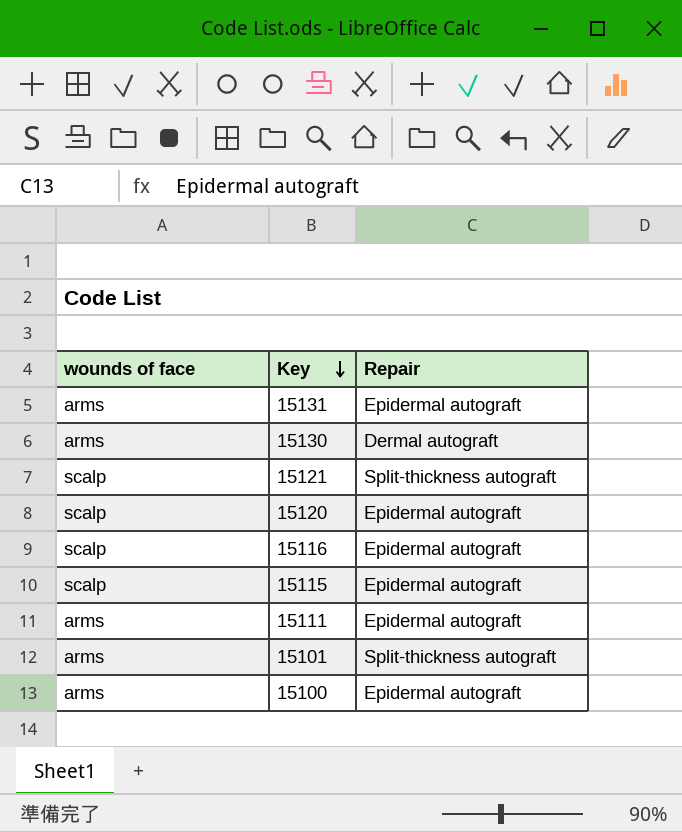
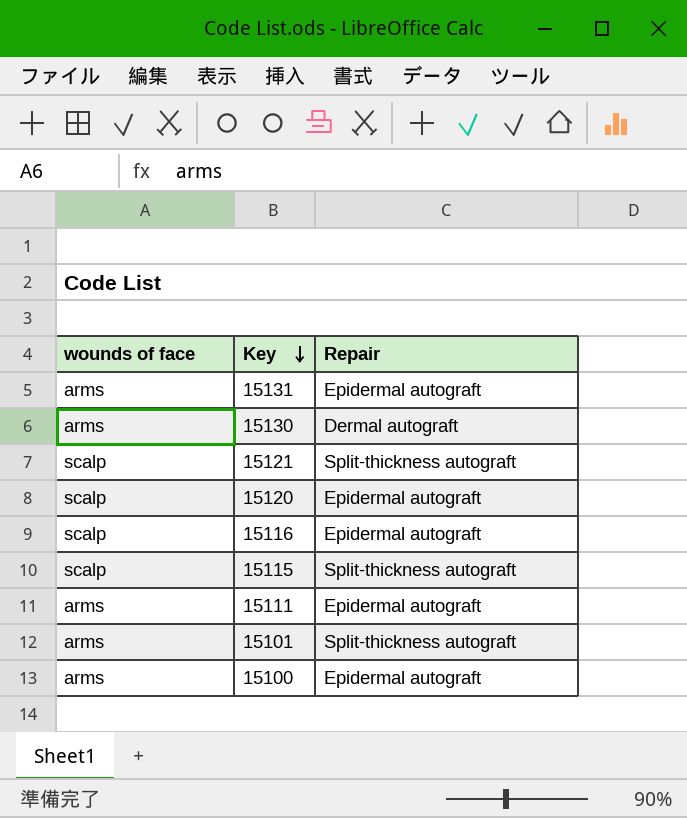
15115 | Repair: Epidermal autograft -> Split-thickness autograft

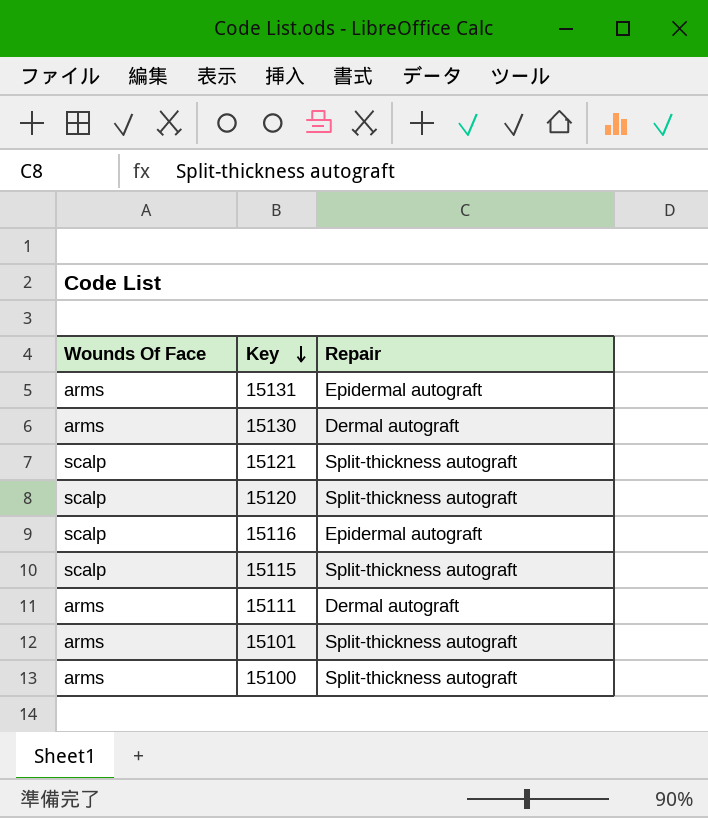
column name: wounds of face -> Wounds Of Face
15120 | Repair: Epidermal autograft -> Split-thickness autograft
15111 | Repair: Epidermal autograft -> Dermal autograft
15100 | Repair: Epidermal autograft -> Split-thickness autograft

